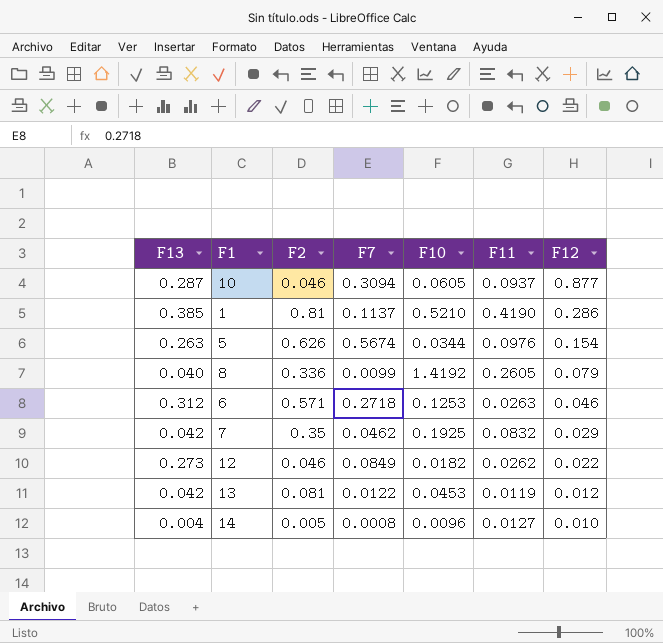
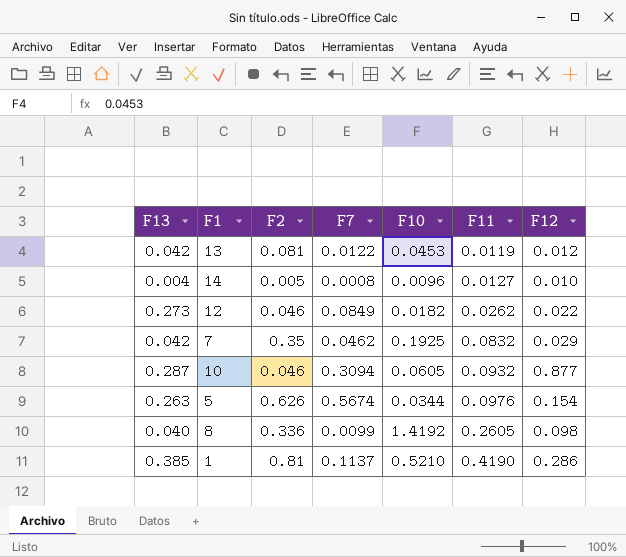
row order: F12 descending -> F11 ascending
row 6: 0.312 | 0.571 | 0.2718 | 0.1253 | 0.0263 | 0.046 -> none
10 | F11: 0.0937 -> 0.0932
8 | F12: 0.079 -> 0.098

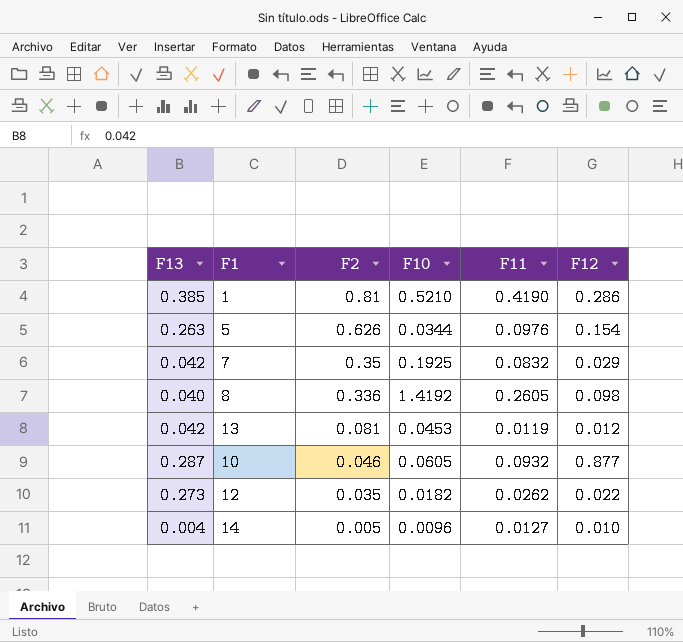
row order: F11 ascending -> F2 descending
column F7 | position: 4 -> none
12 | F2: 0.046 -> 0.035

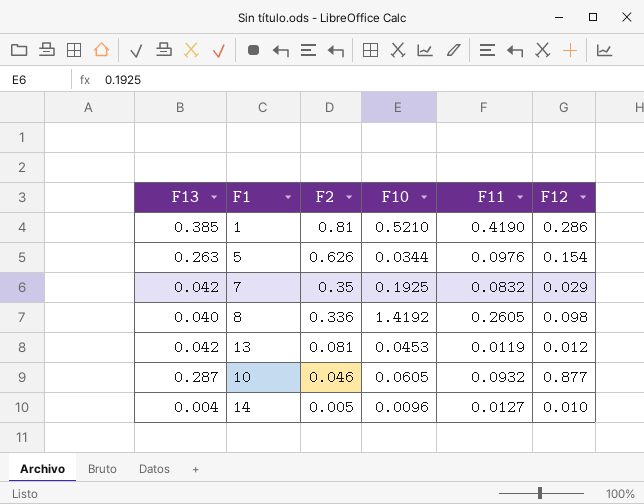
row 12: 0.273 | 0.035 | 0.0182 | 0.0262 | 0.022 -> none

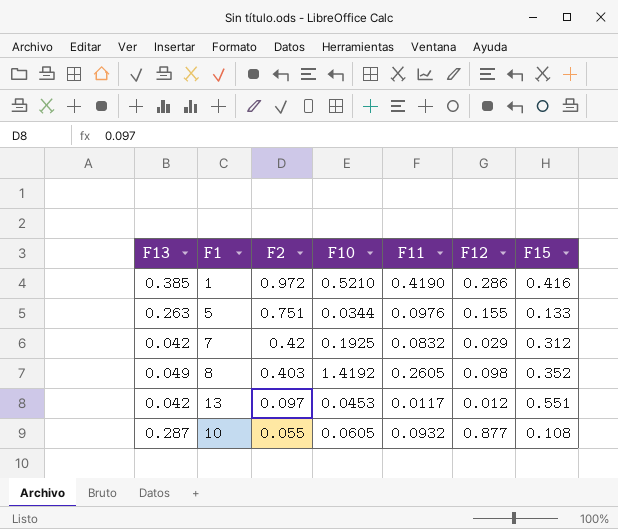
column F15 | position: none -> 7
row 14: 0.004 | 0.005 | 0.0096 | 0.0127 | 0.010 -> none
1 | F2: 0.81 -> 0.972
5 | F2: 0.626 -> 0.751
5 | F12: 0.154 -> 0.155
7 | F2: 0.35 -> 0.42
8 | F13: 0.040 -> 0.049
8 | F2: 0.336 -> 0.403
13 | F2: 0.081 -> 0.097
13 | F11: 0.0119 -> 0.0117
10 | F2: 0.046 -> 0.055

